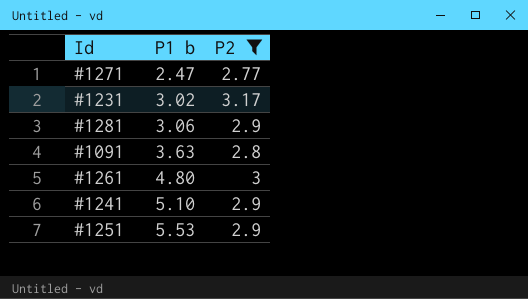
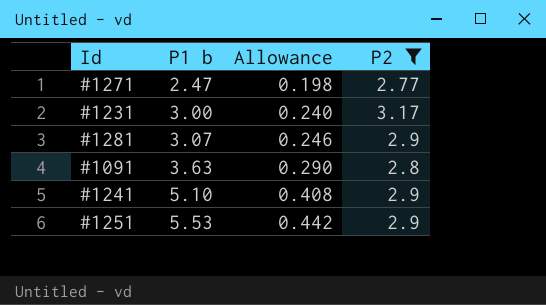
column Allowance | formula: none -> [P1 b] * 0.08
row #1261: 4.80 | 3 -> none
#1231 | P1 b: 3.02 -> 3.00
#1281 | P1 b: 3.06 -> 3.07

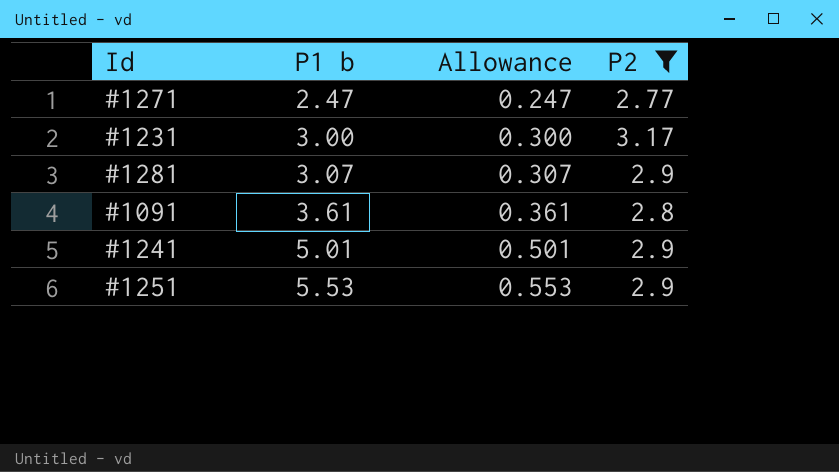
column Allowance | formula: [P1 b] * 0.08 -> [P1 b] * 0.1
#1091 | P1 b: 3.63 -> 3.61
#1241 | P1 b: 5.10 -> 5.01

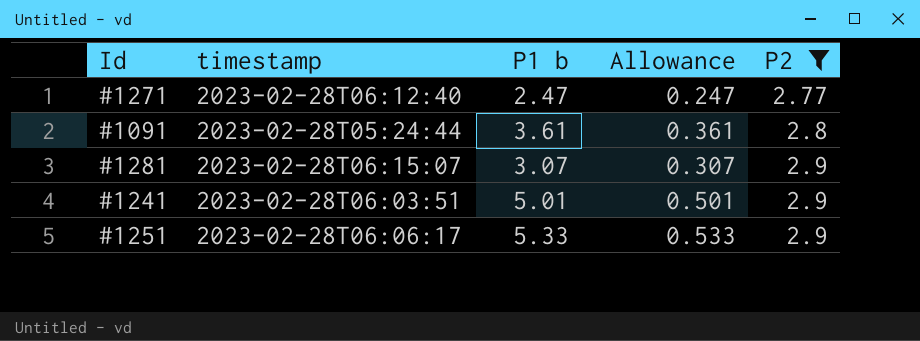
row order: P1 b ascending -> P2 ascending
column timestamp | position: none -> 2
row #1231: 3.00 | 0.300 | 3.17 -> none
#1251 | P1 b: 5.53 -> 5.33
#1251 | Allowance: 0.553 -> 0.533

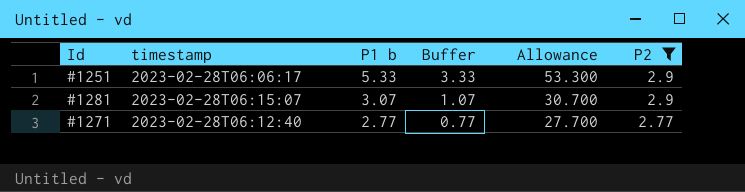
row order: P2 ascending -> P1 b descending
column Buffer | formula: none -> [P1 b] - 2
column Allowance | formula: [P1 b] * 0.1 -> [P1 b] * 10
row #1091: 2023-02-28T05:24:44 | 3.61 | 0.361 | 2.8 -> none
row #1241: 2023-02-28T06:03:51 | 5.01 | 0.501 | 2.9 -> none
#1271 | P1 b: 2.47 -> 2.77

